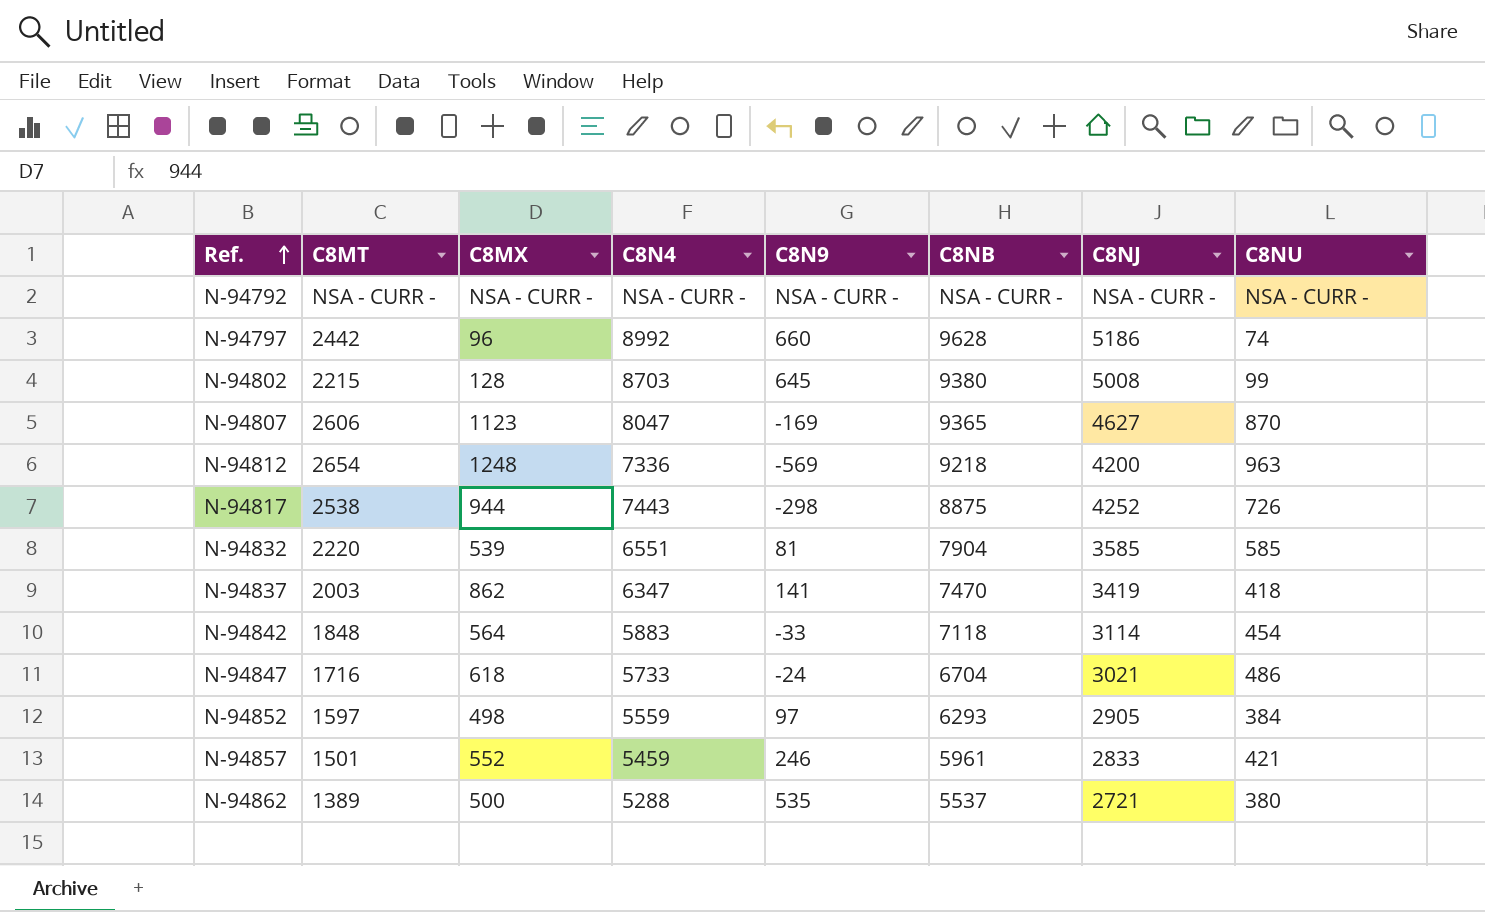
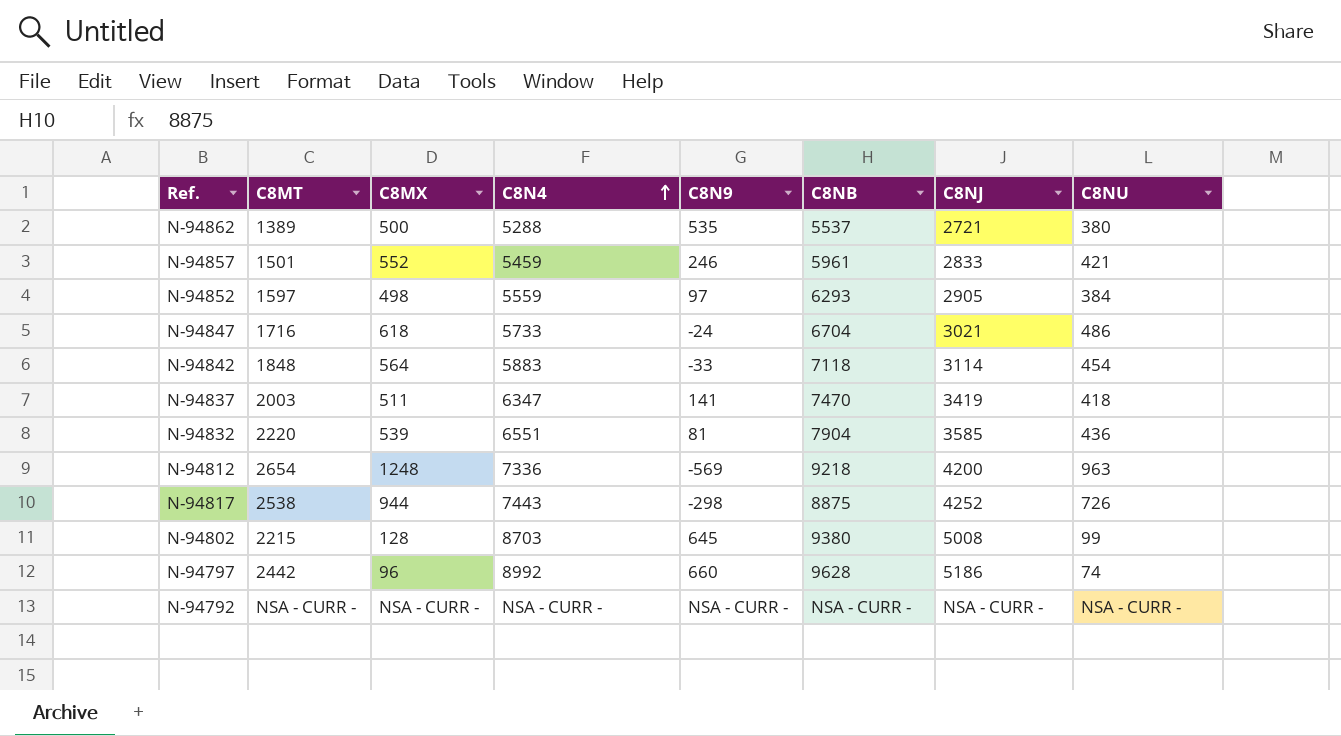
row order: Ref. ascending -> C8N4 ascending
row N-94807: 2606 | 1123 | 8047 | -169 | 9365 | 4627 | 870 -> none
N-94837 | C8MX: 862 -> 511
N-94832 | C8NU: 585 -> 436

